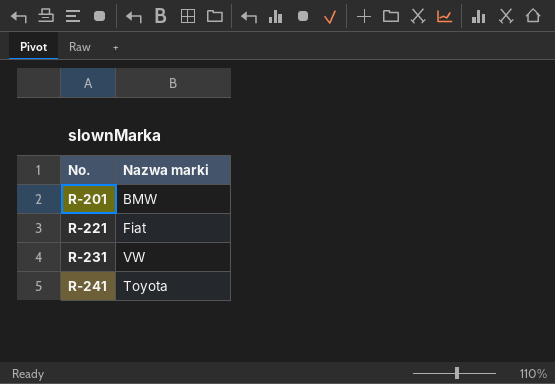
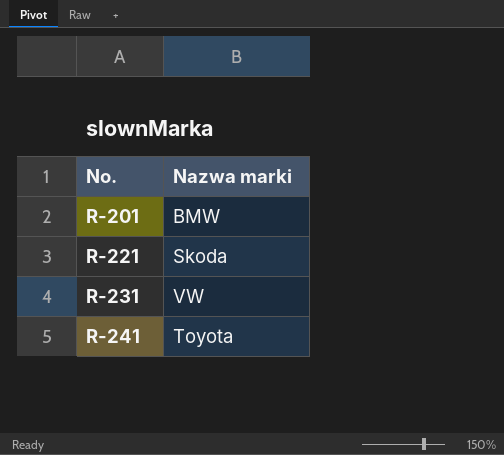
R-221 | Nazwa marki: Fiat -> Skoda

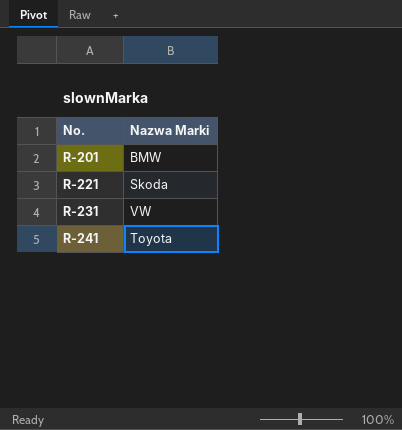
column name: Nazwa marki -> Nazwa Marki

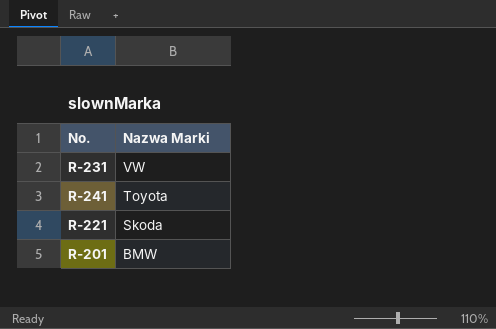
row order: No. ascending -> Nazwa Marki descending

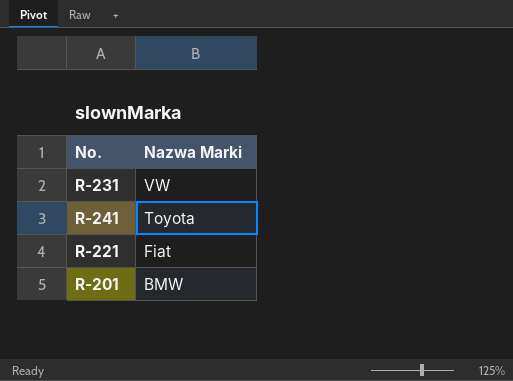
R-221 | Nazwa Marki: Skoda -> Fiat

